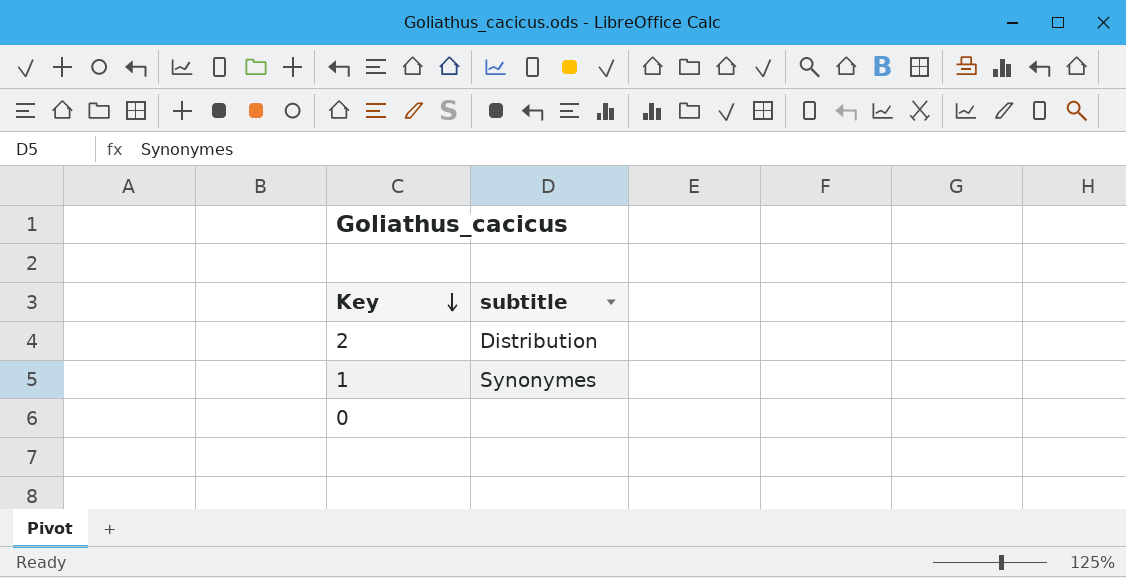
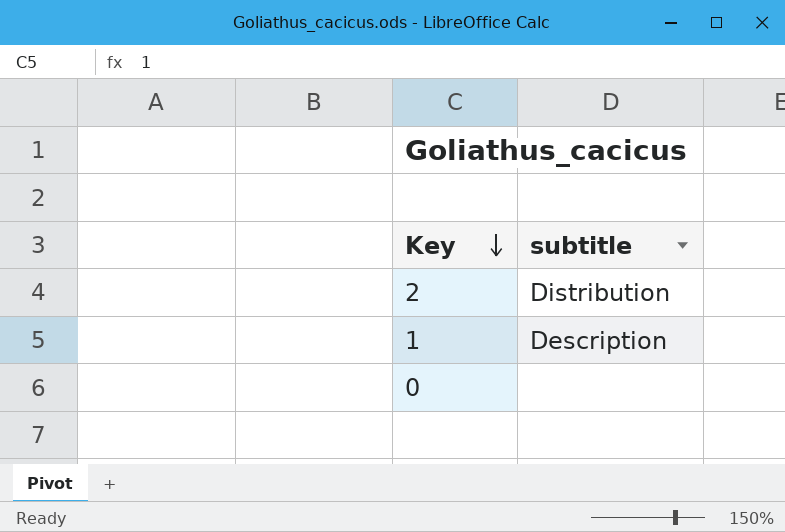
1 | subtitle: Synonymes -> Description

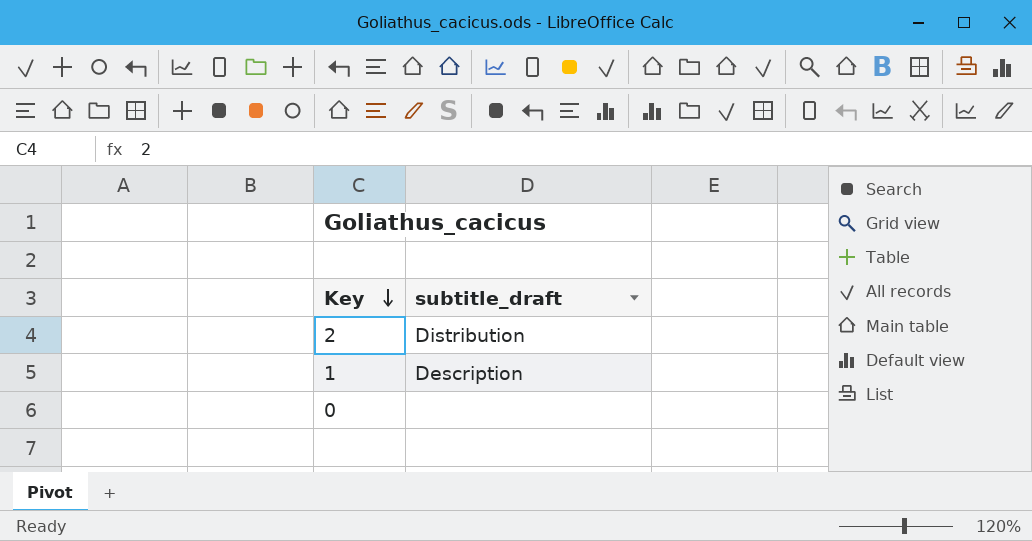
column name: subtitle -> subtitle_draft

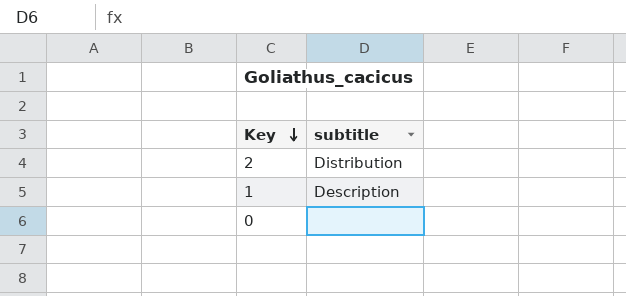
column name: subtitle_draft -> subtitle

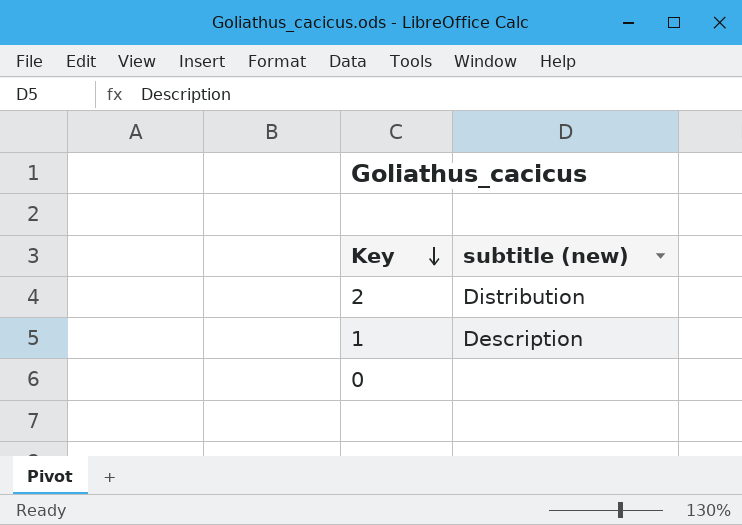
column name: subtitle -> subtitle (new)

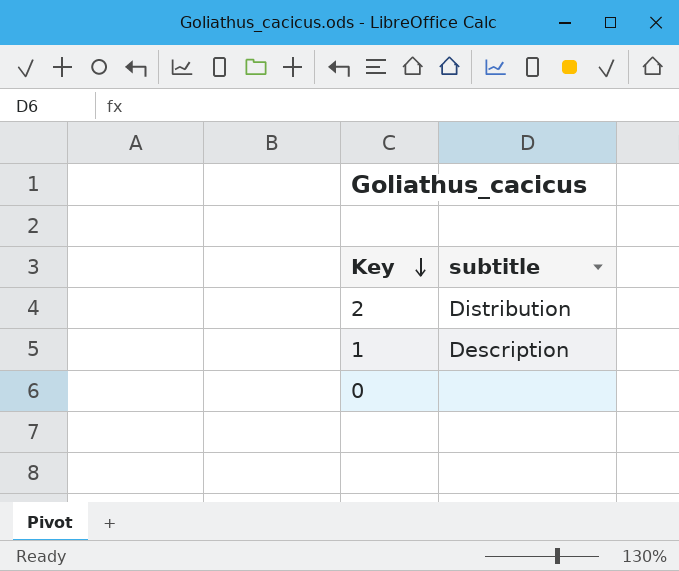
column name: subtitle (new) -> subtitle

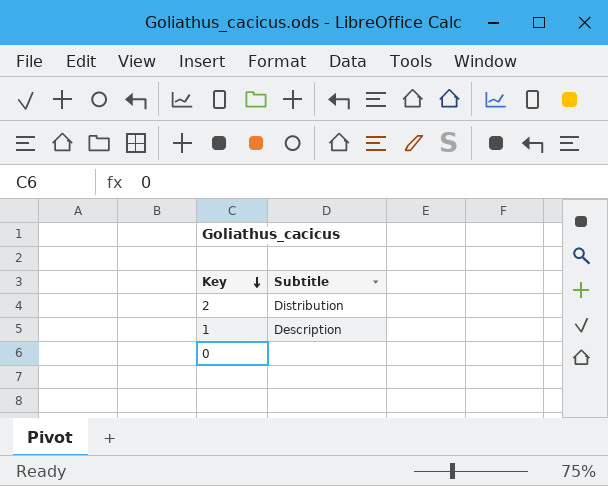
column name: subtitle -> Subtitle

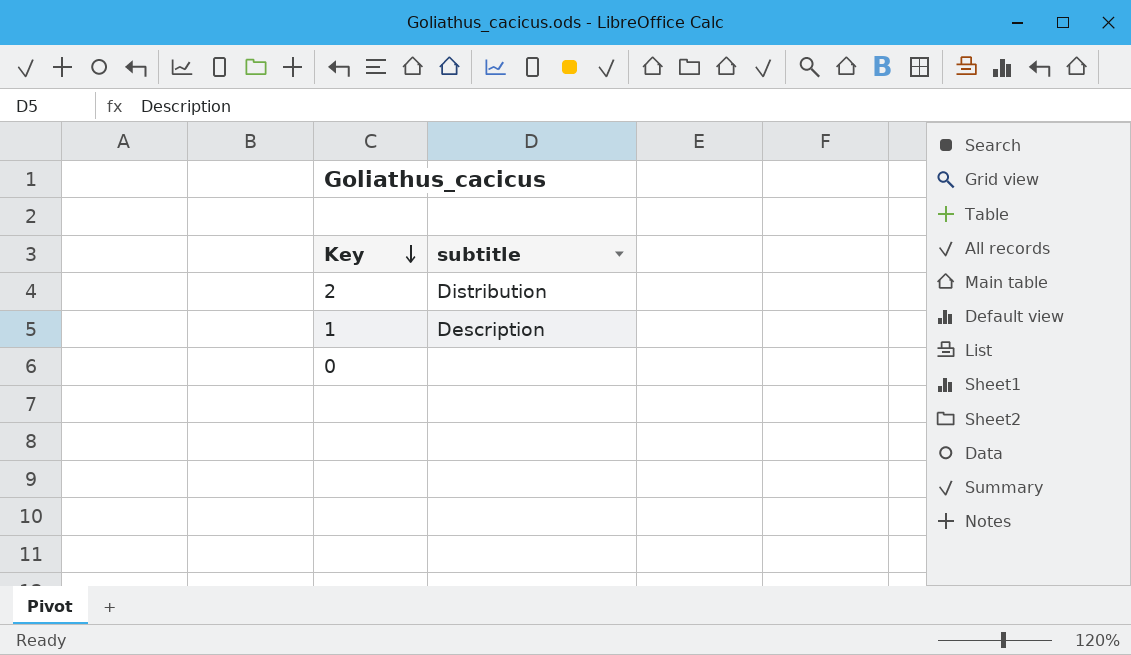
column name: Subtitle -> subtitle

